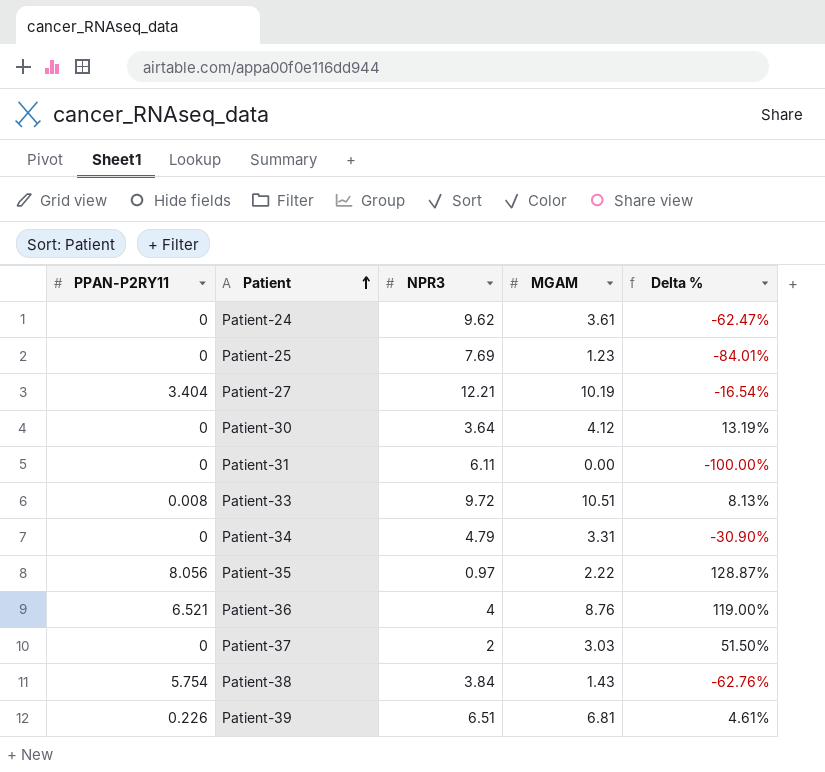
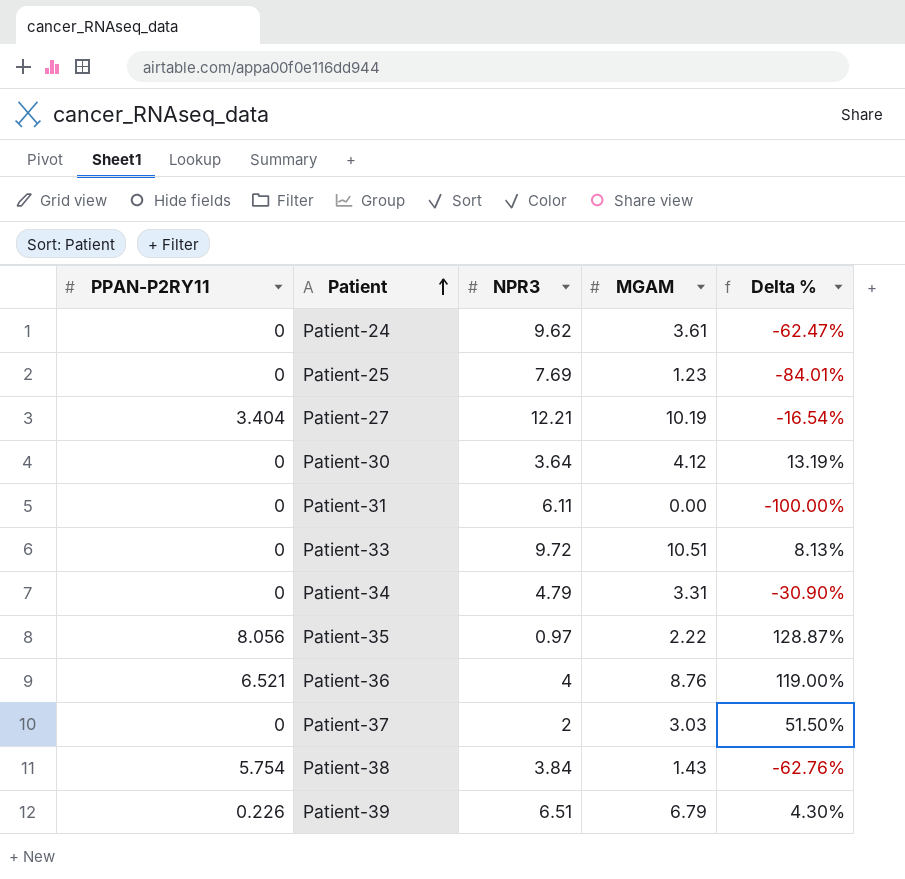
Patient-33 | PPAN-P2RY11: 0.008 -> 0
Patient-39 | MGAM: 6.81 -> 6.79
Patient-39 | Delta %: 4.61% -> 4.30%

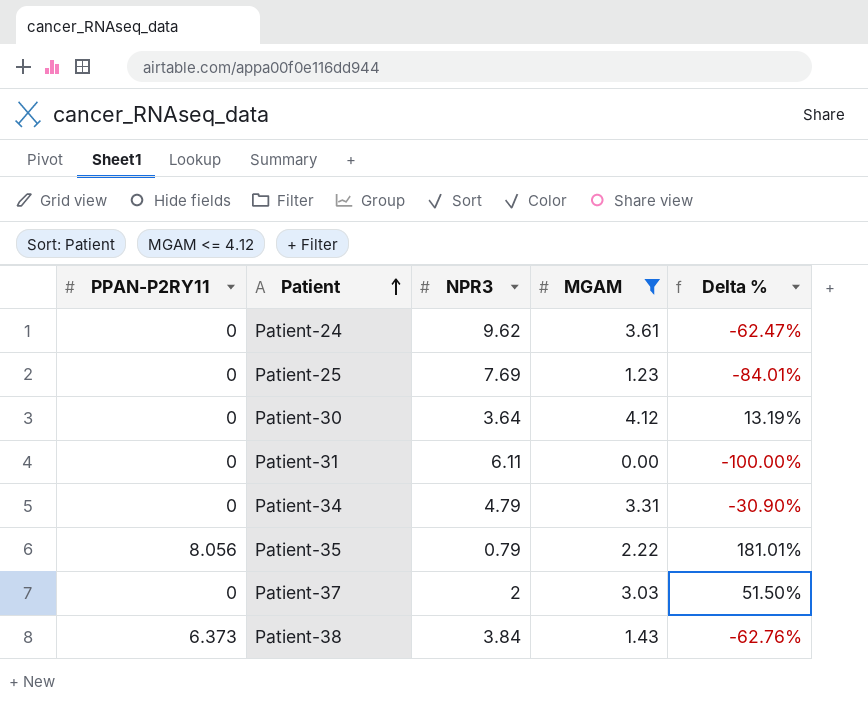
filter: none -> MGAM <= 4.12
Patient-35 | NPR3: 0.97 -> 0.79
Patient-35 | Delta %: 128.87% -> 181.01%
Patient-38 | PPAN-P2RY11: 5.754 -> 6.373

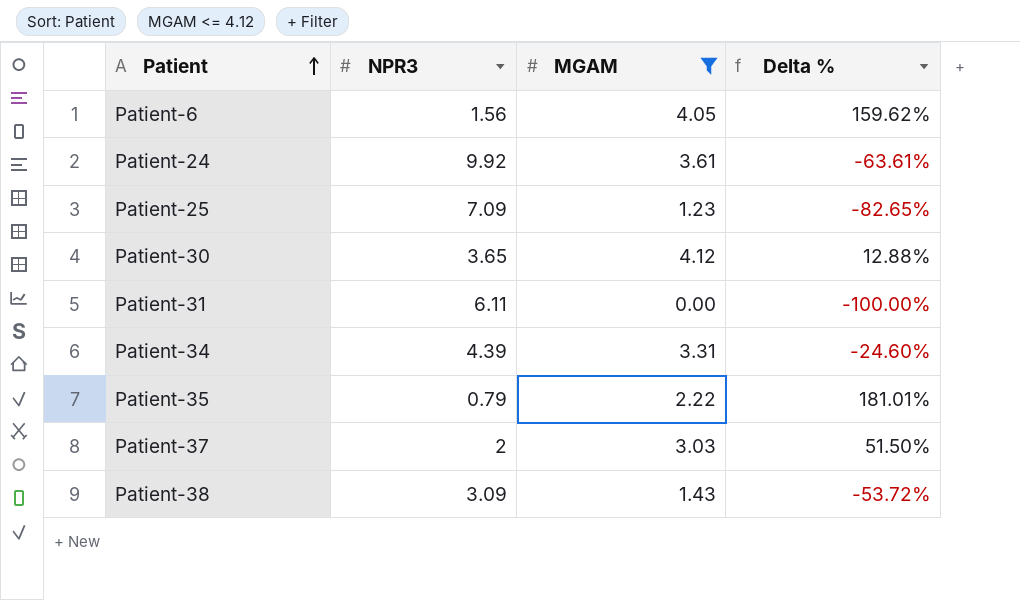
column PPAN-P2RY11 | position: 1 -> none
row Patient-6: none -> 1.56 | 4.05 | 159.62%
Patient-24 | NPR3: 9.62 -> 9.92
Patient-24 | Delta %: -62.47% -> -63.61%
Patient-25 | NPR3: 7.69 -> 7.09
Patient-25 | Delta %: -84.01% -> -82.65%
Patient-30 | NPR3: 3.64 -> 3.65
Patient-30 | Delta %: 13.19% -> 12.88%
Patient-34 | NPR3: 4.79 -> 4.39
Patient-34 | Delta %: -30.90% -> -24.60%
Patient-38 | NPR3: 3.84 -> 3.09
Patient-38 | Delta %: -62.76% -> -53.72%

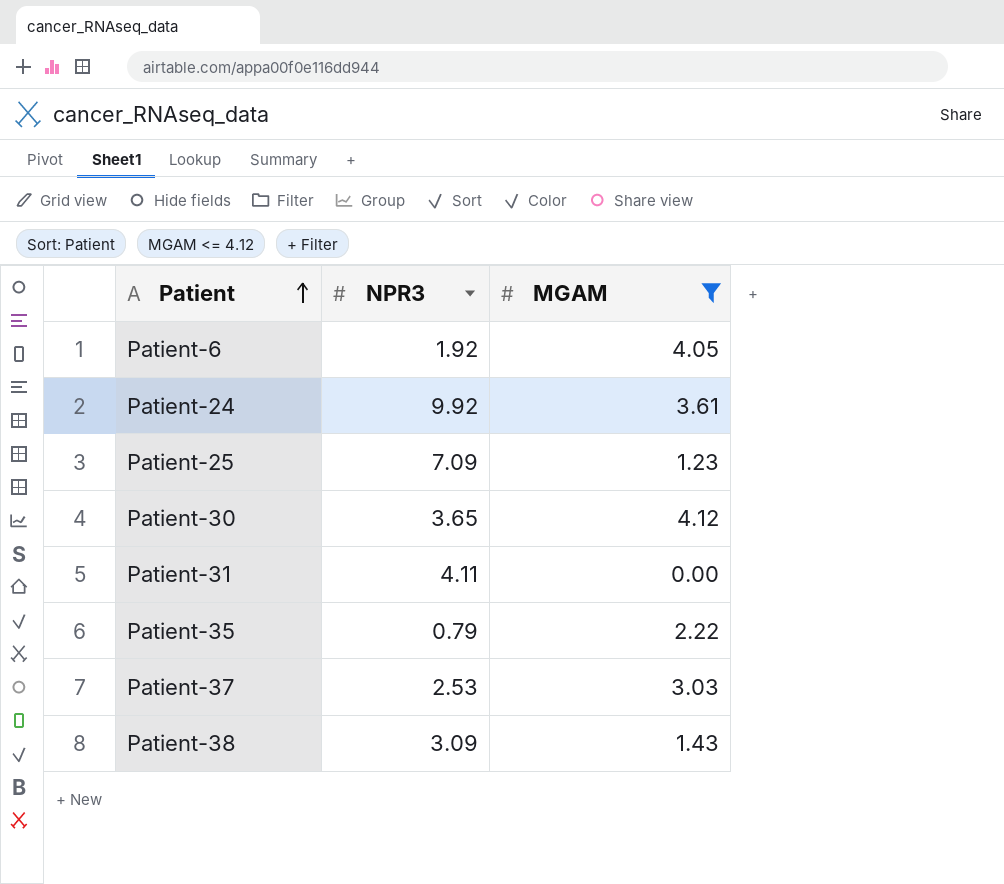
column Delta % | formula: ([MGAM] - [NPR3]) / [NPR3] -> none
row Patient-34: 4.39 | 3.31 | -24.60% -> none
Patient-6 | NPR3: 1.56 -> 1.92
Patient-31 | NPR3: 6.11 -> 4.11
Patient-37 | NPR3: 2 -> 2.53

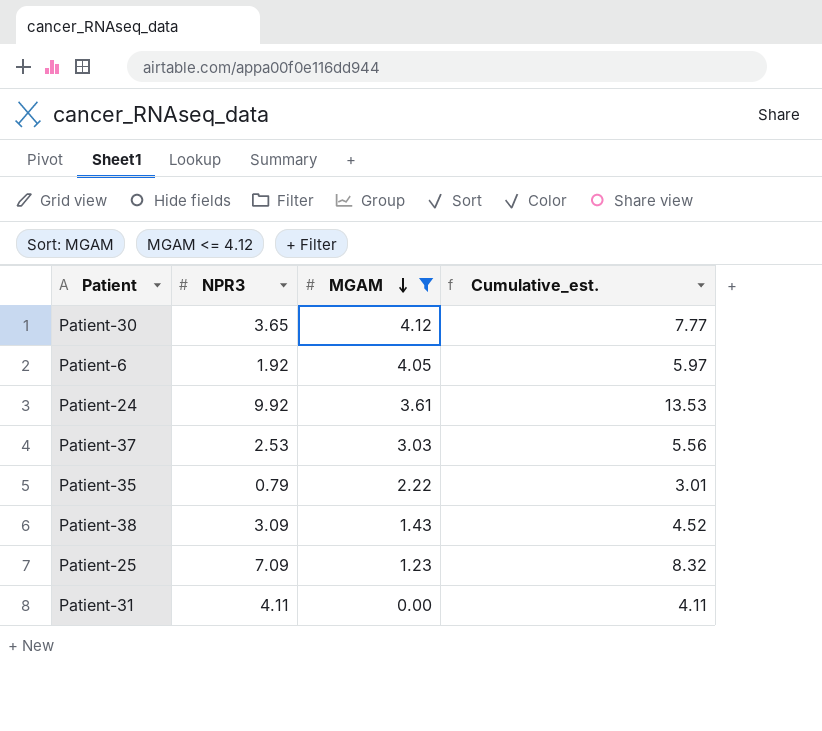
row order: Patient ascending -> MGAM descending
column Cumulative_est. | formula: none -> [NPR3] + [MGAM]

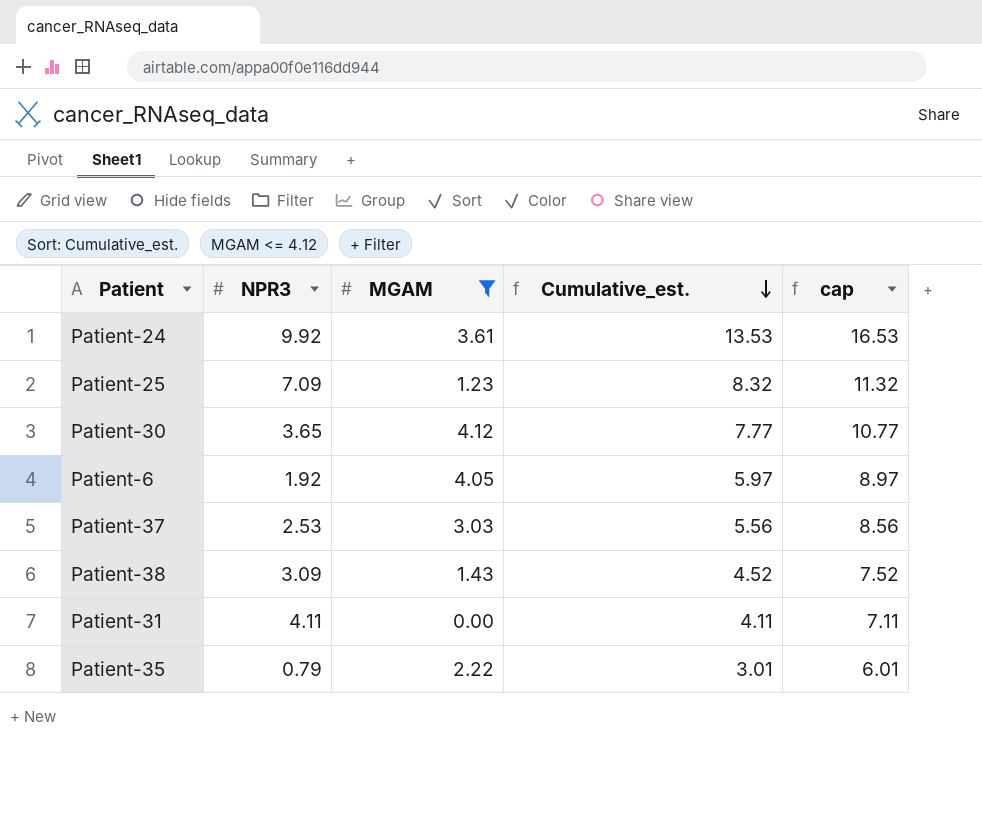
row order: MGAM descending -> Cumulative_est. descending
column cap | formula: none -> [Cumulative_est.] + 3

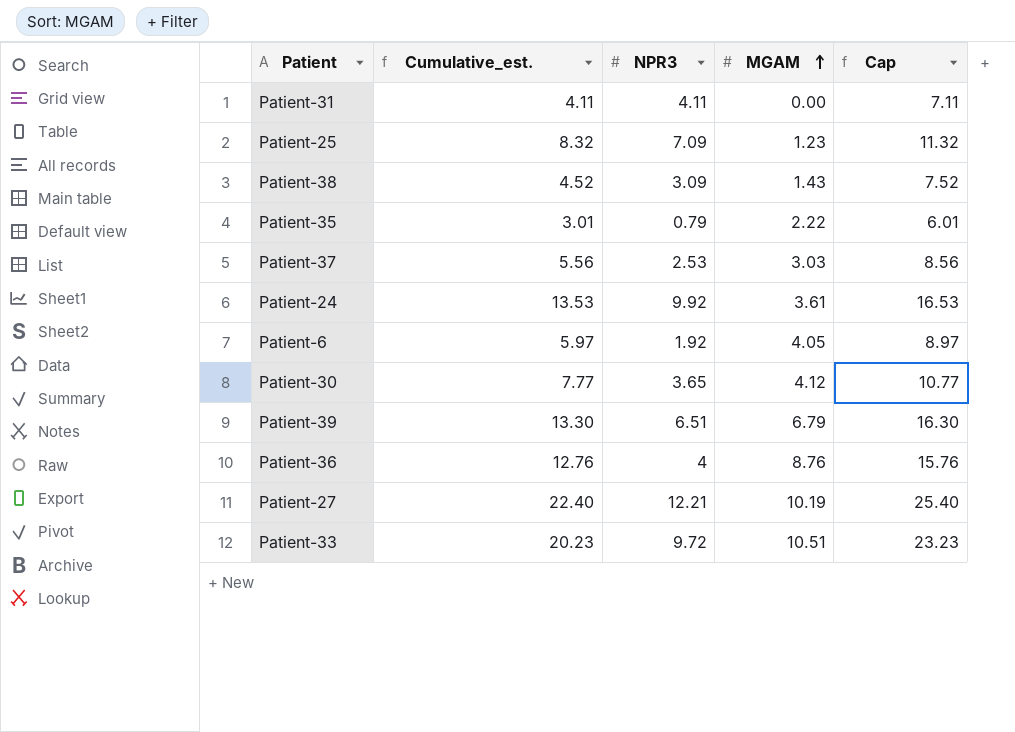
filter: MGAM <= 4.12 -> none
row order: Cumulative_est. descending -> MGAM ascending
column Cumulative_est. | position: 4 -> 2
column name: cap -> Cap

